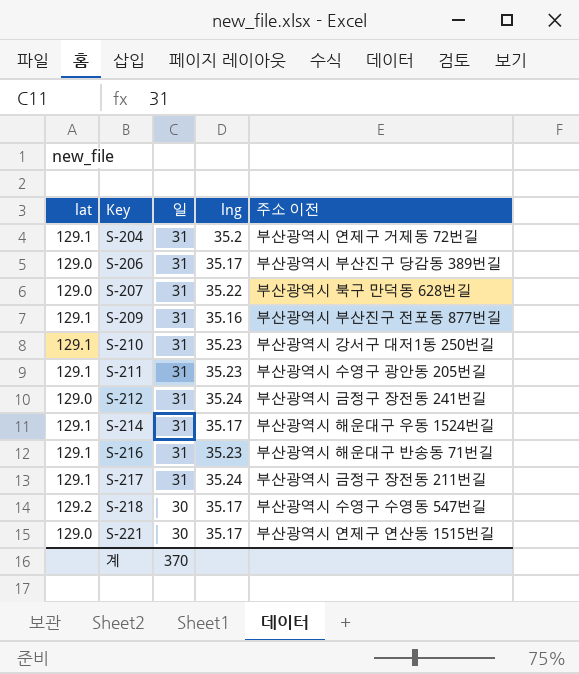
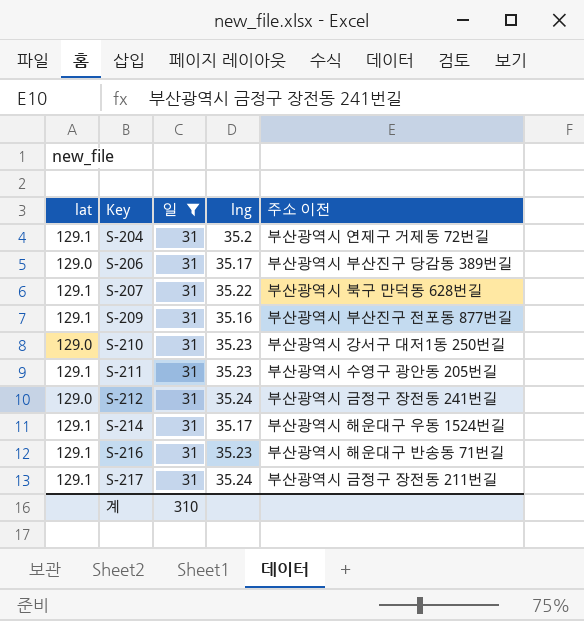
filter: none -> 일 = 31
S-207 | lat: 129.0 -> 129.1
S-210 | lat: 129.1 -> 129.0
계 | 일: 370 -> 310

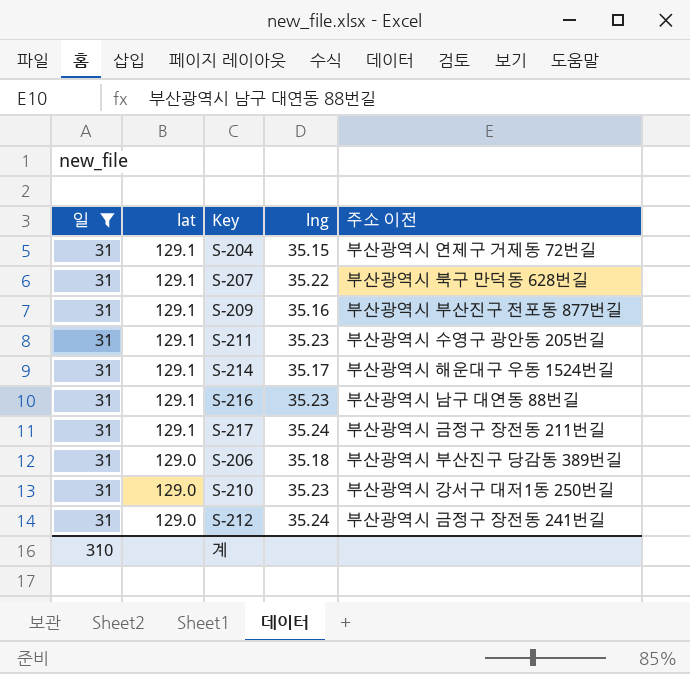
row order: Key ascending -> lat descending
column 일 | position: 3 -> 1
S-204 | lng: 35.2 -> 35.15
S-216 | 주소 이전: 부산광역시 해운대구 반송동 71번길 -> 부산광역시 남구 대연동 88번길
S-206 | lng: 35.17 -> 35.18

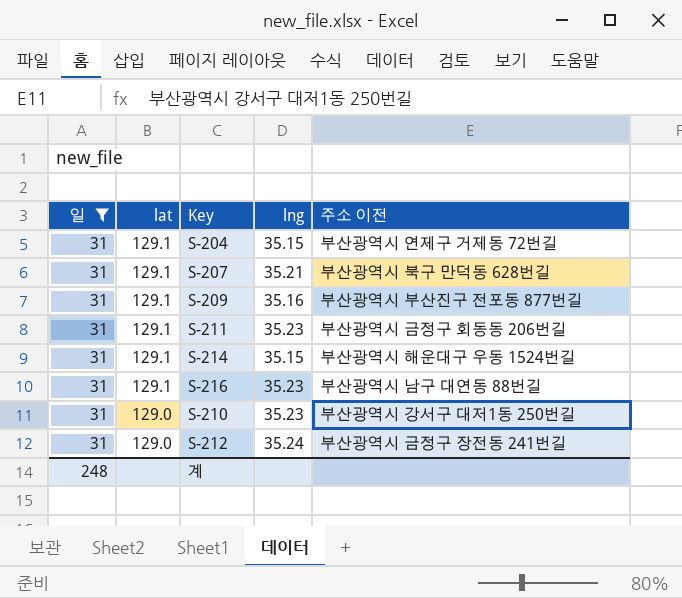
row S-217: 31 | 129.1 | 35.24 | 부산광역시 금정구 장전동 211번길 -> none
row S-206: 31 | 129.0 | 35.18 | 부산광역시 부산진구 당감동 389번길 -> none
S-207 | lng: 35.22 -> 35.21
S-211 | 주소 이전: 부산광역시 수영구 광안동 205번길 -> 부산광역시 금정구 회동동 206번길
S-214 | lng: 35.17 -> 35.15
계 | 일: 310 -> 248

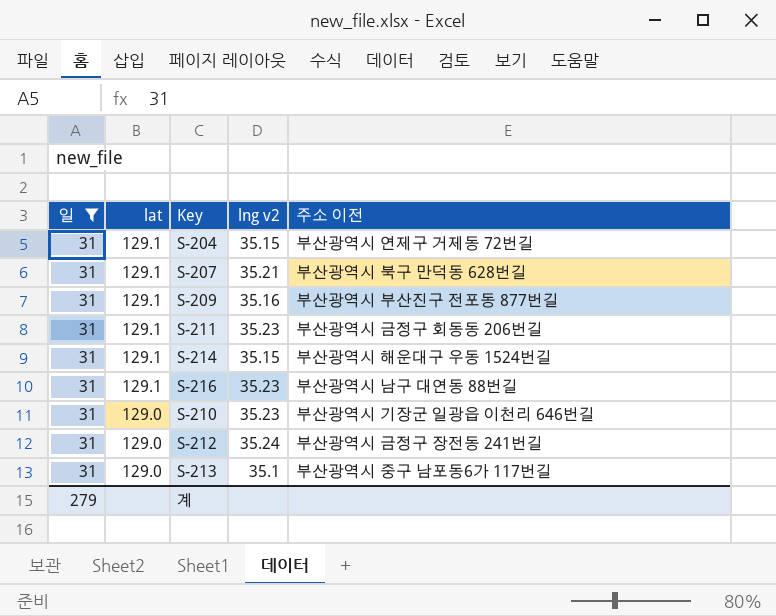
column name: lng -> lng v2
S-210 | 주소 이전: 부산광역시 강서구 대저1동 250번길 -> 부산광역시 기장군 일광읍 이천리 646번길
row S-213: none -> 31 | 129.0 | 35.1 | 부산광역시 중구 남포동6가 117번길
계 | 일: 248 -> 279

